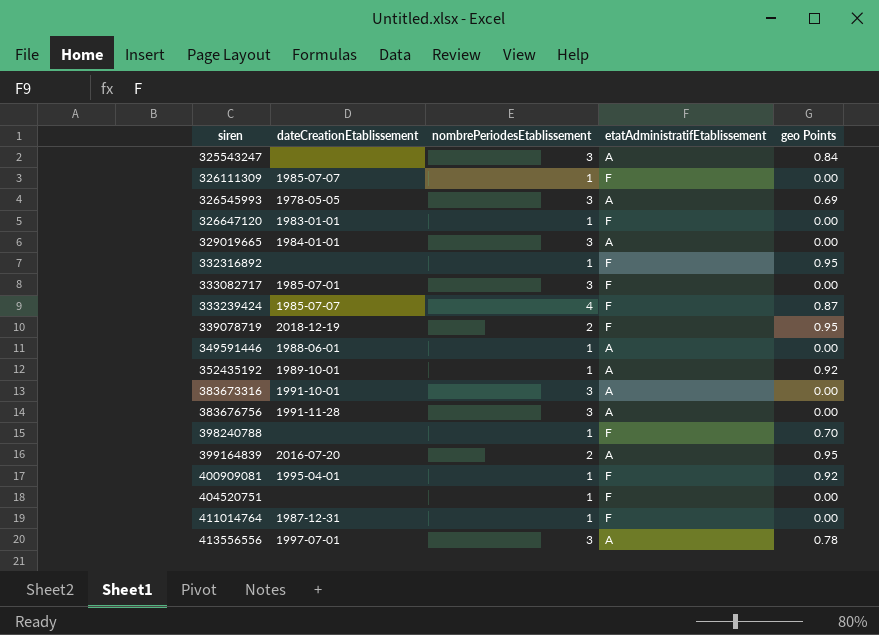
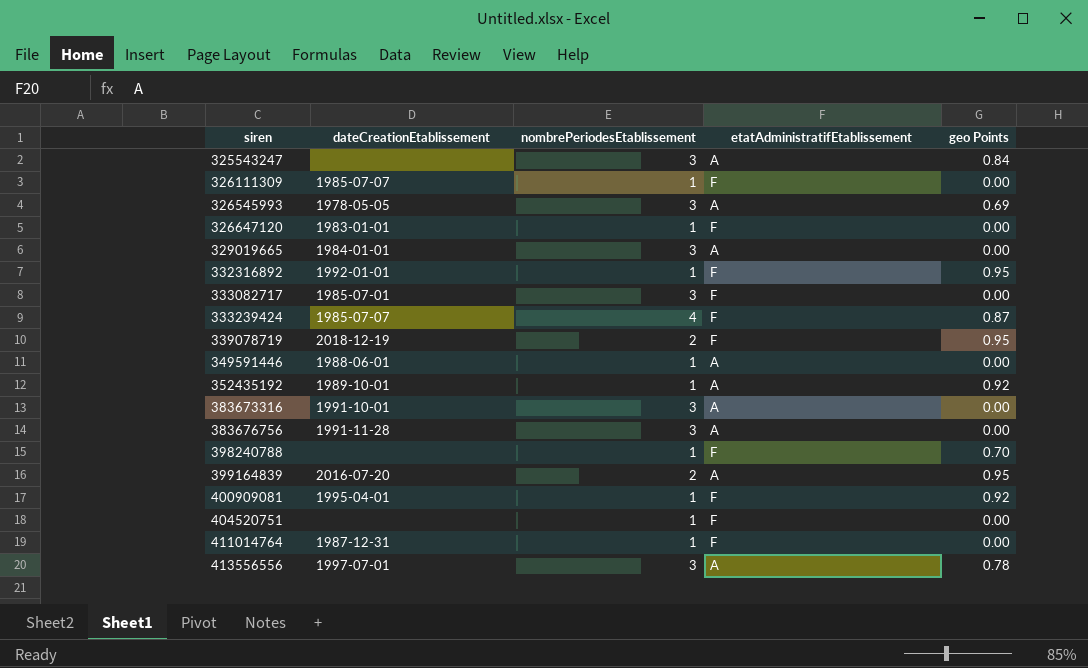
332316892 | dateCreationEtablissement: none -> 1992-01-01

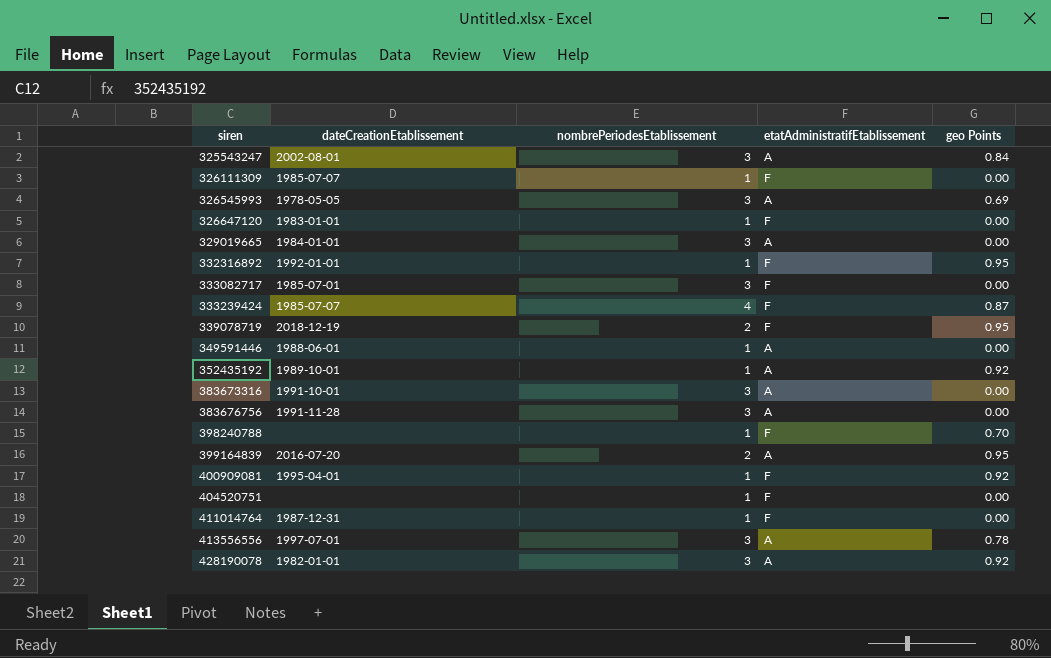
325543247 | dateCreationEtablissement: none -> 2002-08-01
row 428190078: none -> 1982-01-01 | 3 | A | 0.92

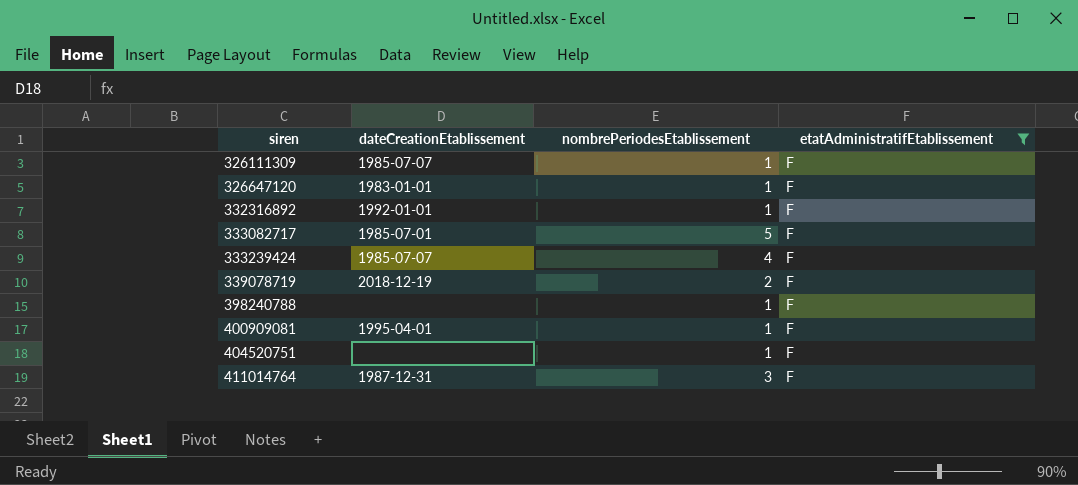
filter: none -> etatAdministratifEtablissement = F
column geo Points | position: 5 -> none
333082717 | nombrePeriodesEtablissement: 3 -> 5
411014764 | nombrePeriodesEtablissement: 1 -> 3

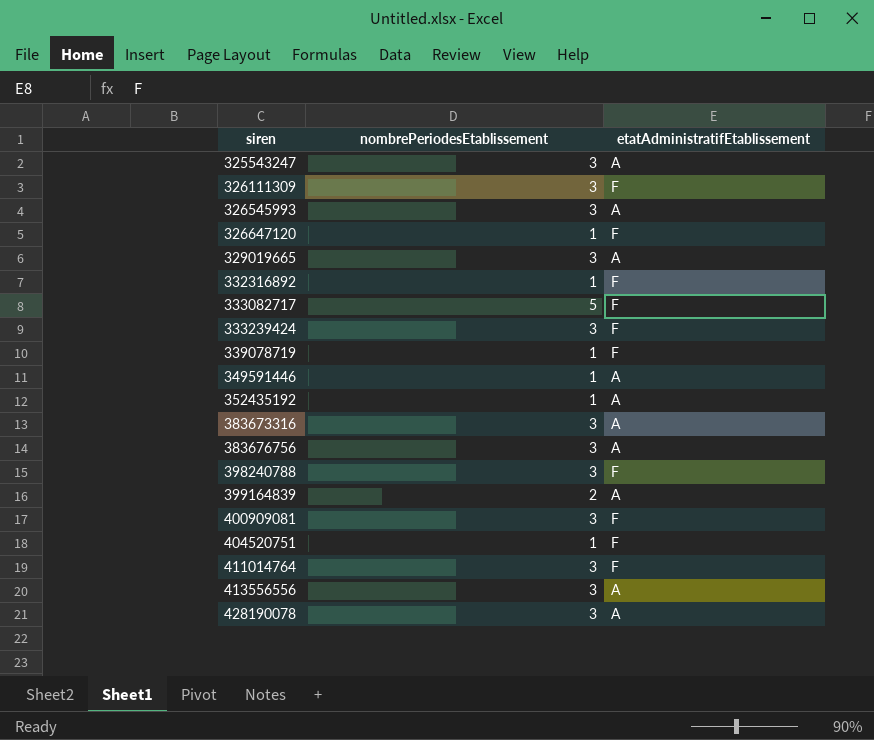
filter: etatAdministratifEtablissement = F -> none
column dateCreationEtablissement | position: 2 -> none
326111309 | nombrePeriodesEtablissement: 1 -> 3
333239424 | nombrePeriodesEtablissement: 4 -> 3
339078719 | nombrePeriodesEtablissement: 2 -> 1
398240788 | nombrePeriodesEtablissement: 1 -> 3
400909081 | nombrePeriodesEtablissement: 1 -> 3

